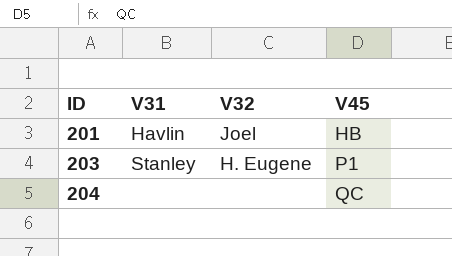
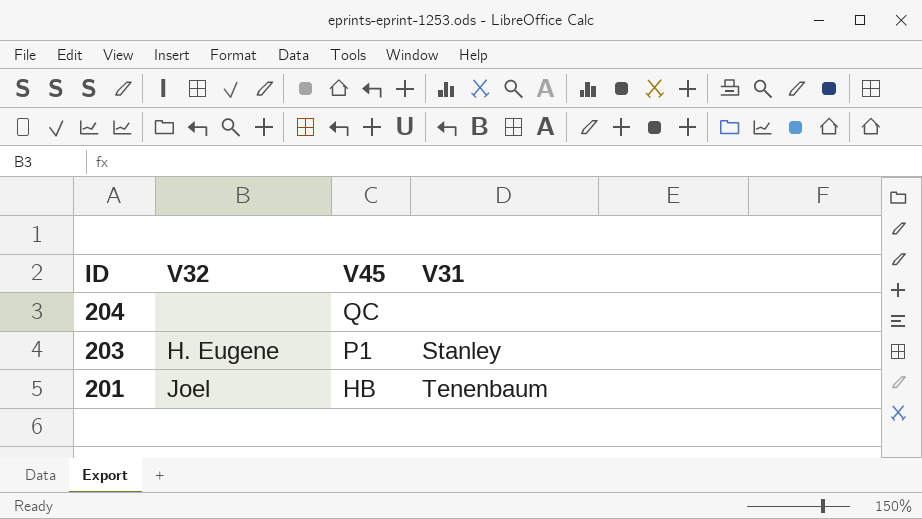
row order: ID ascending -> ID descending
column V31 | position: 2 -> 4
201 | V31: Havlin -> Tenenbaum

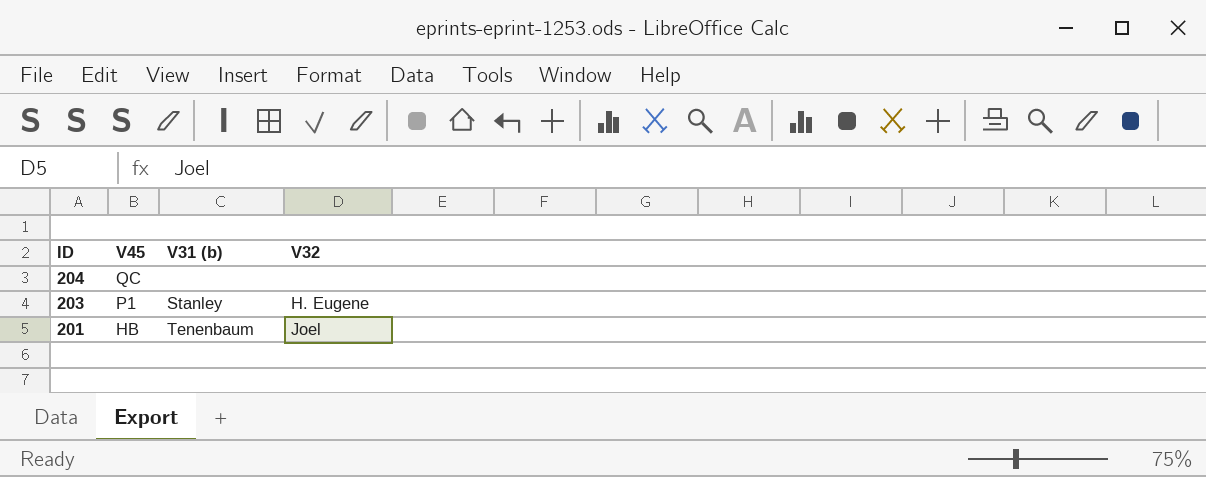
column name: V31 -> V31 (b)
column V32 | position: 2 -> 4

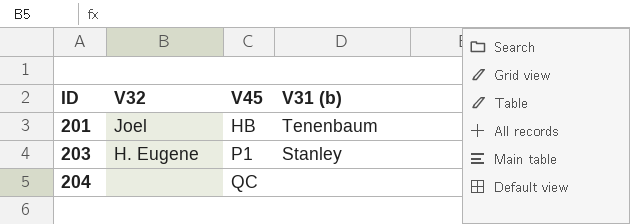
row order: ID descending -> ID ascending
column V32 | position: 4 -> 2

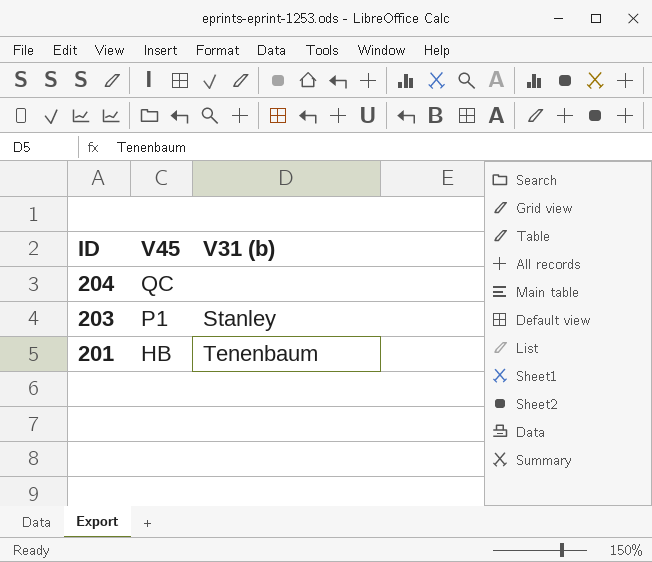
row order: ID ascending -> ID descending
column V32 | position: 2 -> none

